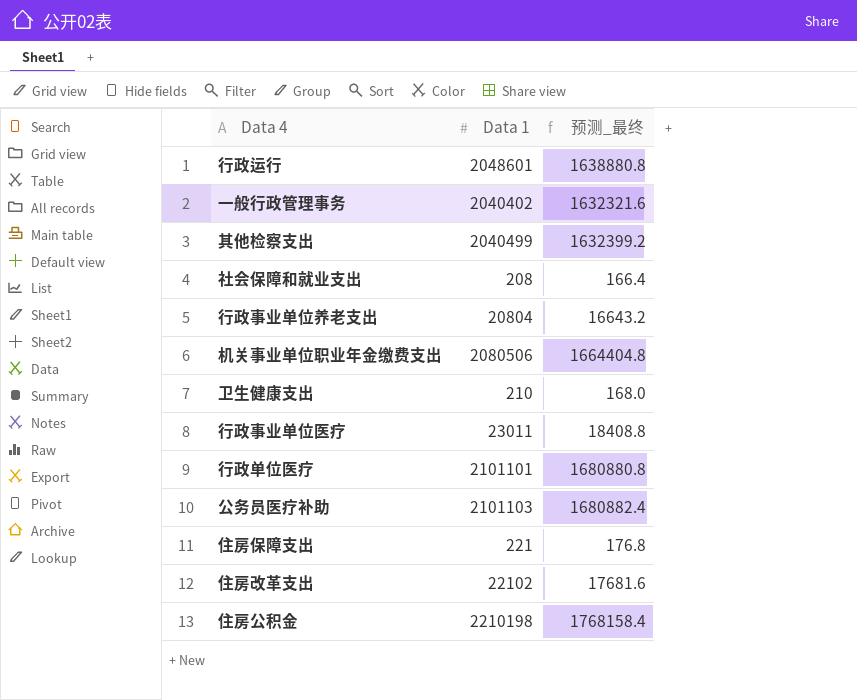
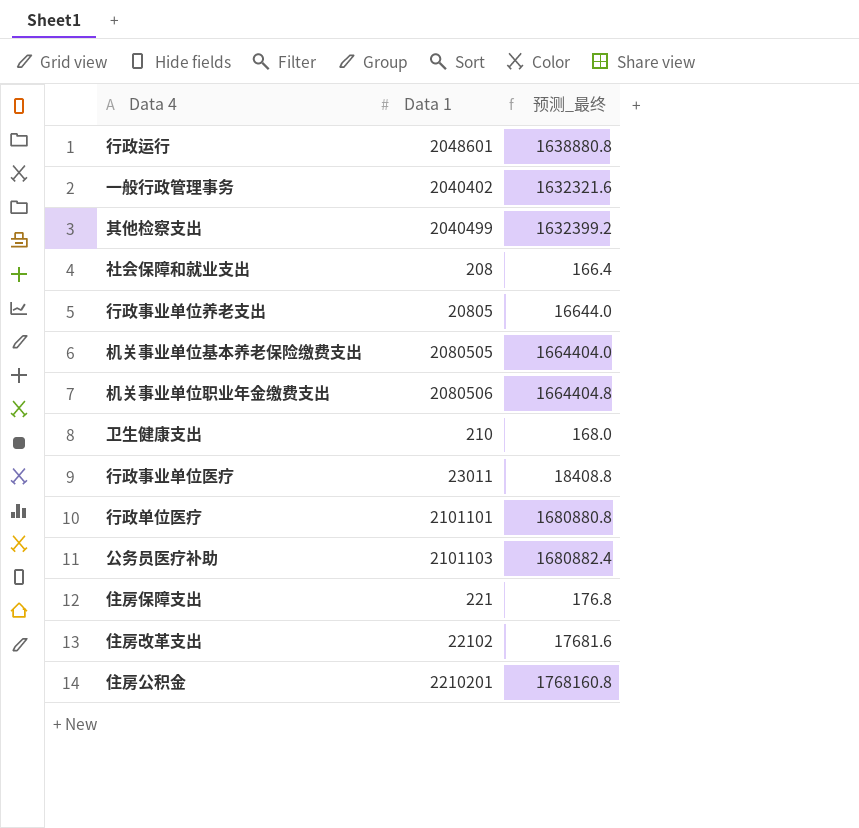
行政事业单位养老支出 | Data 1: 20804 -> 20805
行政事业单位养老支出 | 预测_最终: 16643.2 -> 16644.0
row 机关事业单位基本养老保险缴费支出: none -> 2080505 | 1664404.0
住房公积金 | Data 1: 2210198 -> 2210201
住房公积金 | 预测_最终: 1768158.4 -> 1768160.8

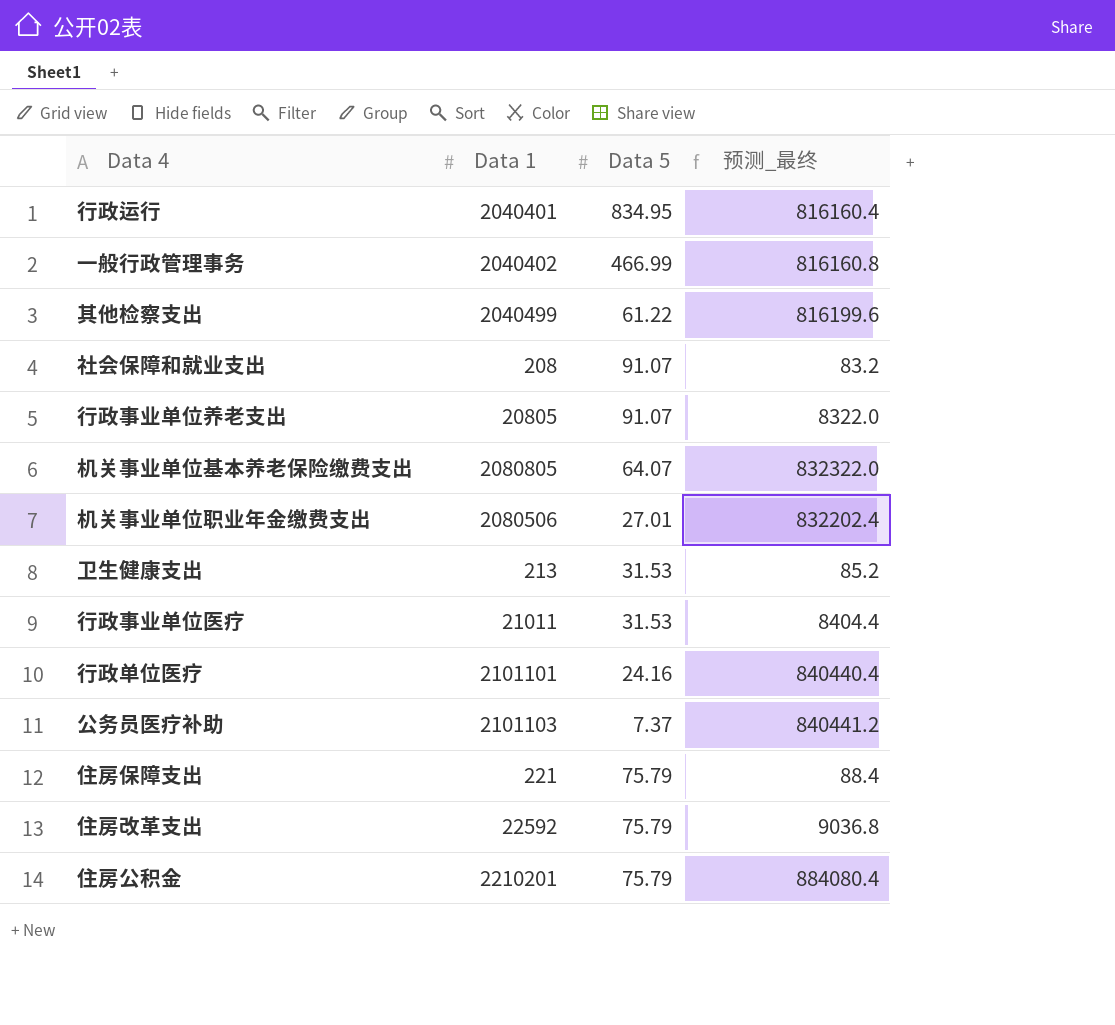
column Data 5 | position: none -> 3
column 预测_最终 | formula: [Data 1] * 0.8 -> [Data 1] * 0.4
行政运行 | Data 1: 2048601 -> 2040401
机关事业单位基本养老保险缴费支出 | Data 1: 2080505 -> 2080805
卫生健康支出 | Data 1: 210 -> 213
行政事业单位医疗 | Data 1: 23011 -> 21011
住房改革支出 | Data 1: 22102 -> 22592

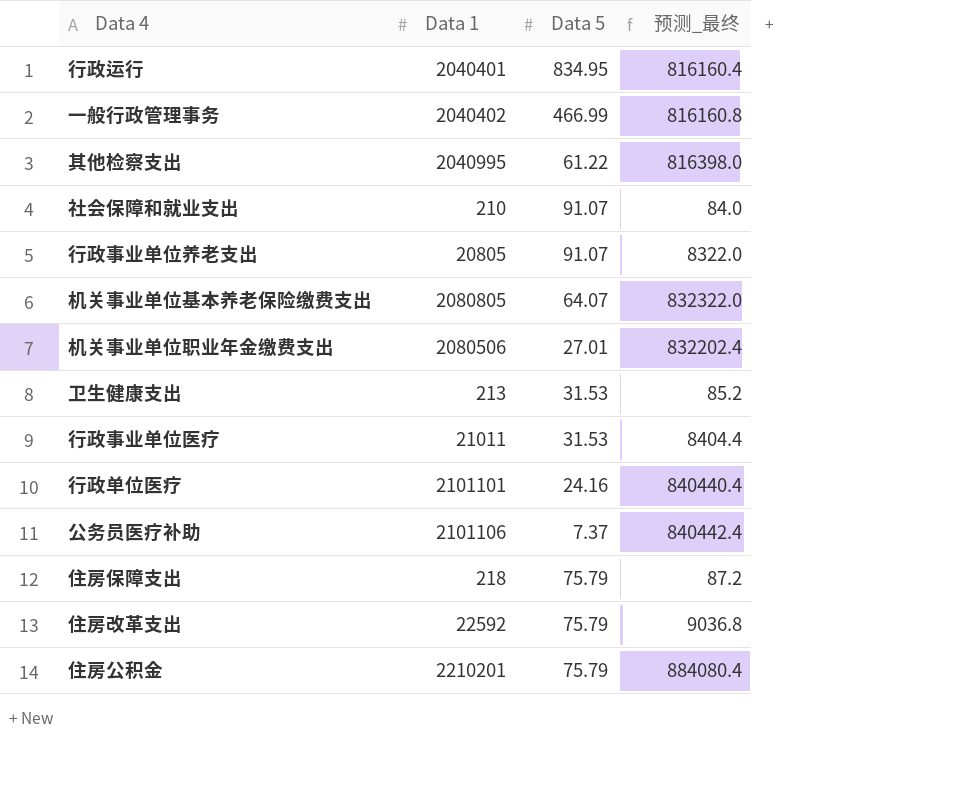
其他检察支出 | Data 1: 2040499 -> 2040995
其他检察支出 | 预测_最终: 816199.6 -> 816398.0
社会保障和就业支出 | Data 1: 208 -> 210
社会保障和就业支出 | 预测_最终: 83.2 -> 84.0
公务员医疗补助 | Data 1: 2101103 -> 2101106
公务员医疗补助 | 预测_最终: 840441.2 -> 840442.4
住房保障支出 | Data 1: 221 -> 218
住房保障支出 | 预测_最终: 88.4 -> 87.2

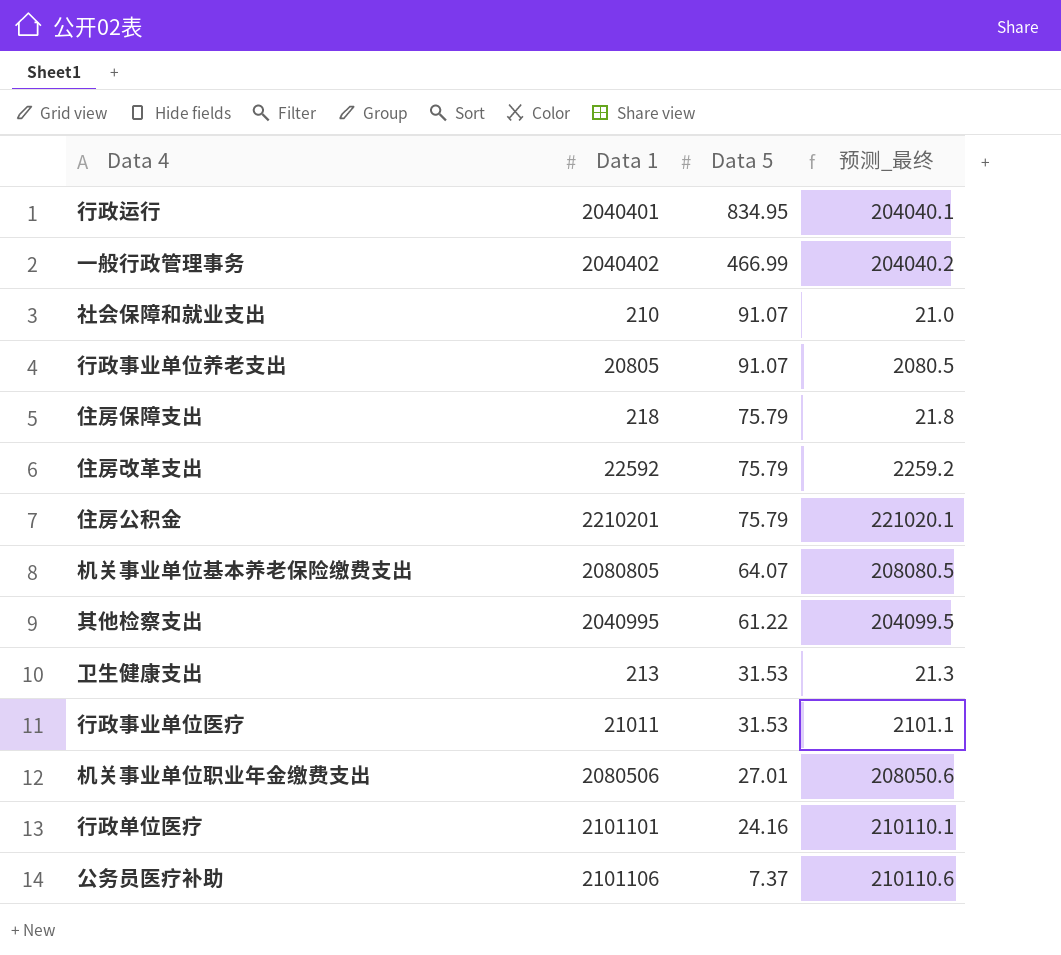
row order: none -> Data 5 descending
column 预测_最终 | formula: [Data 1] * 0.4 -> [Data 1] * 0.1

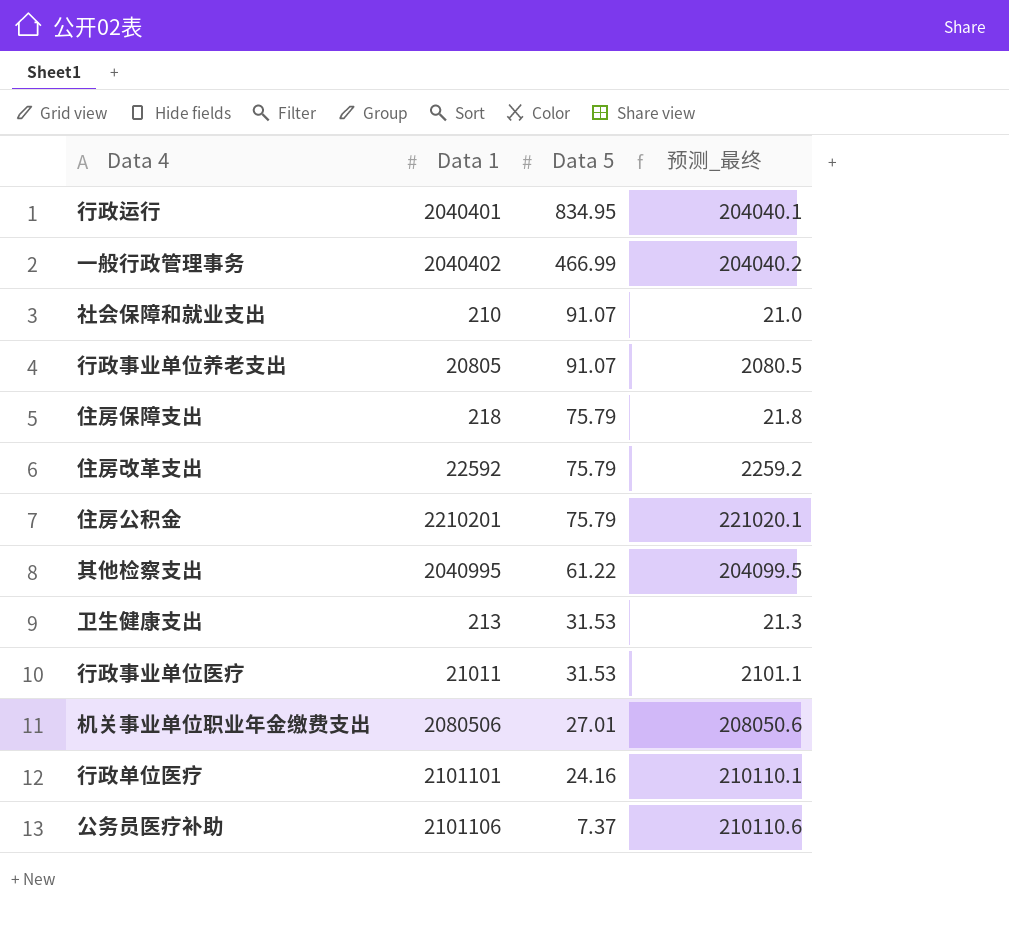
row 机关事业单位基本养老保险缴费支出: 2080805 | 64.07 | 208080.5 -> none

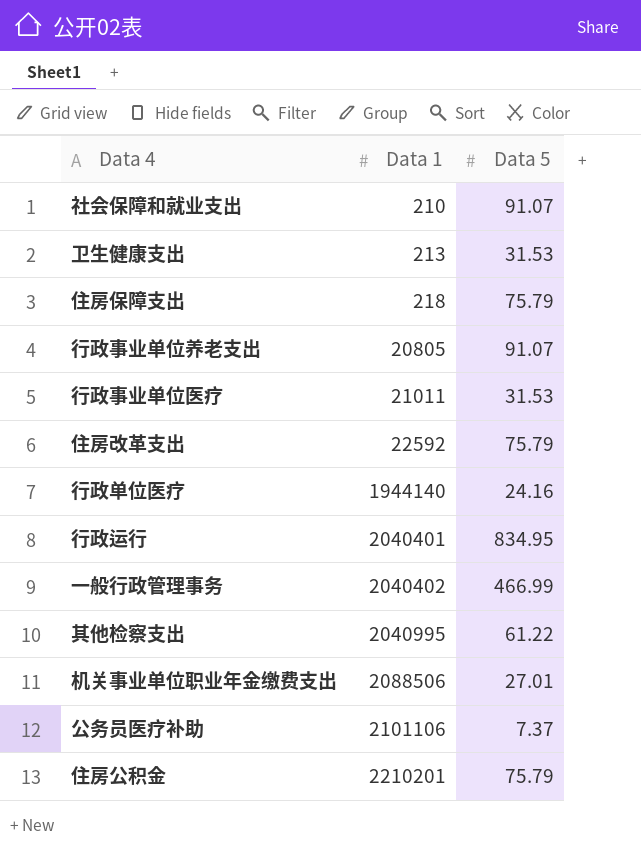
row order: Data 5 descending -> Data 1 ascending
column 预测_最终 | formula: [Data 1] * 0.1 -> none
行政单位医疗 | Data 1: 2101101 -> 1944140
机关事业单位职业年金缴费支出 | Data 1: 2080506 -> 2088506

